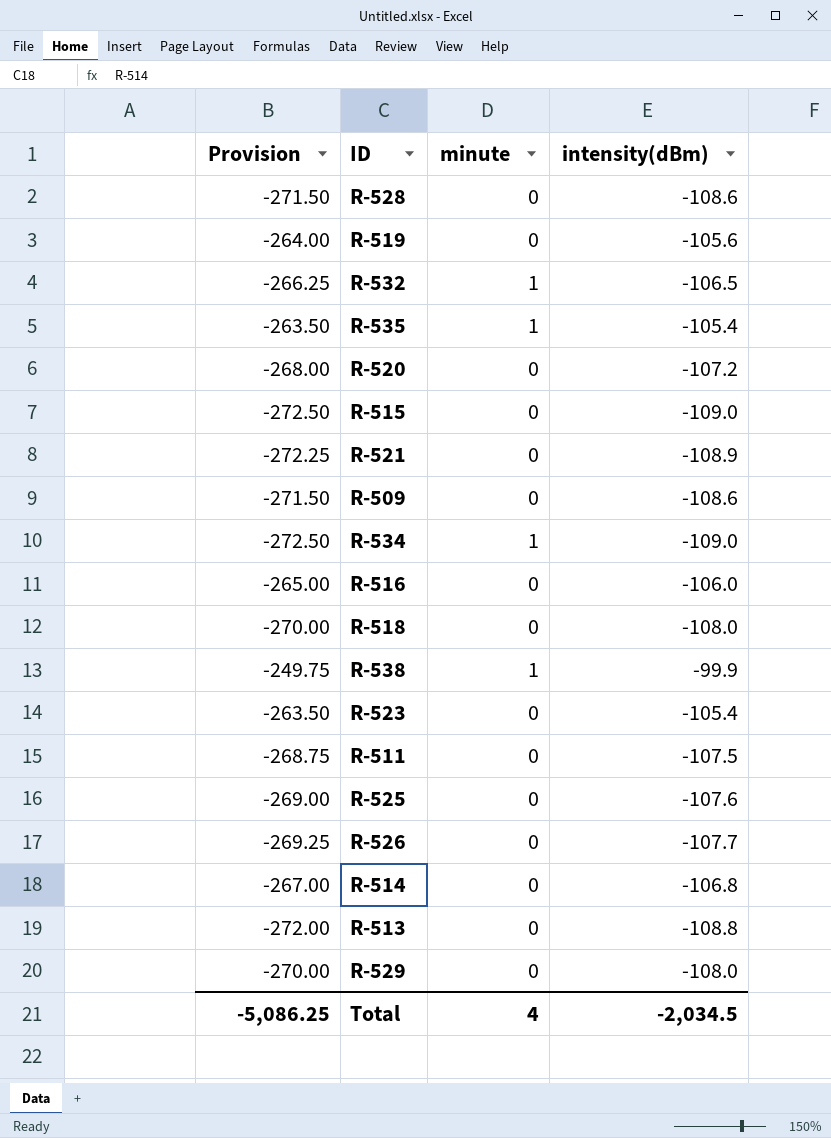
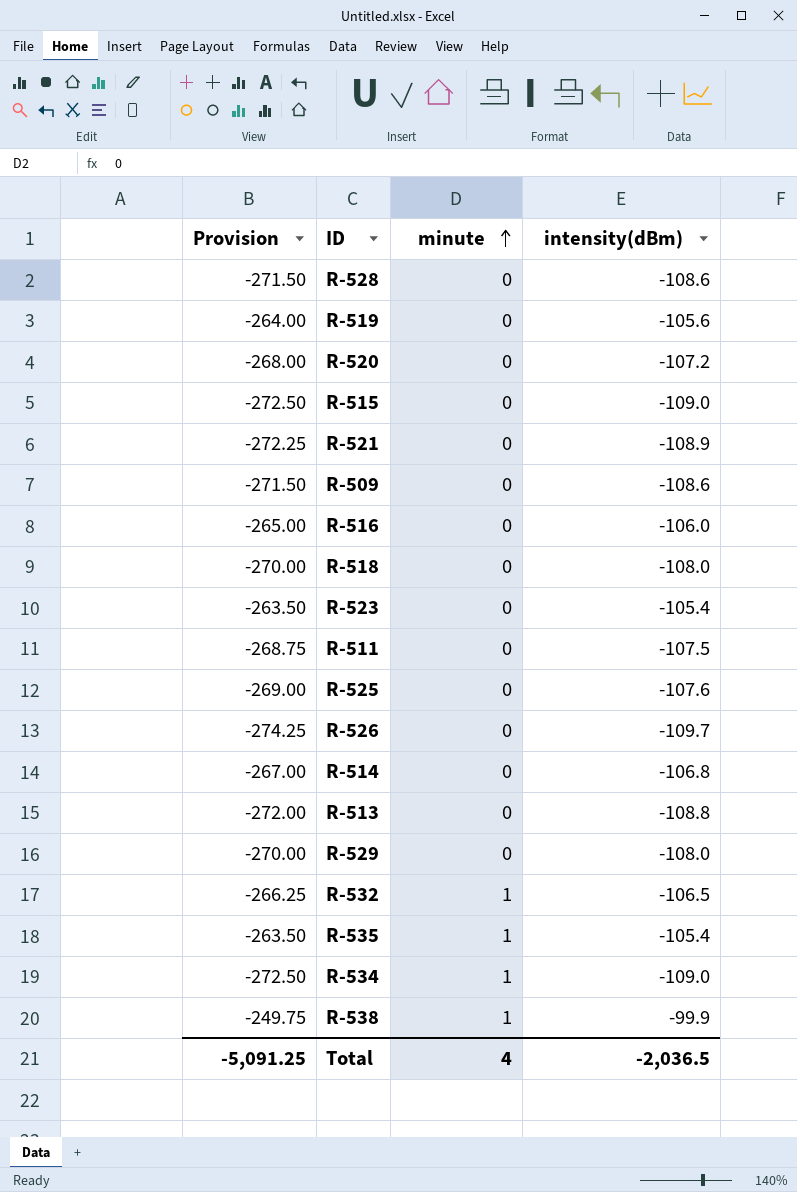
row order: none -> minute ascending
R-526 | Provision: -269.25 -> -274.25
R-526 | intensity(dBm): -107.7 -> -109.7
Total | Provision: -5,086.25 -> -5,091.25
Total | intensity(dBm): -2,034.5 -> -2,036.5

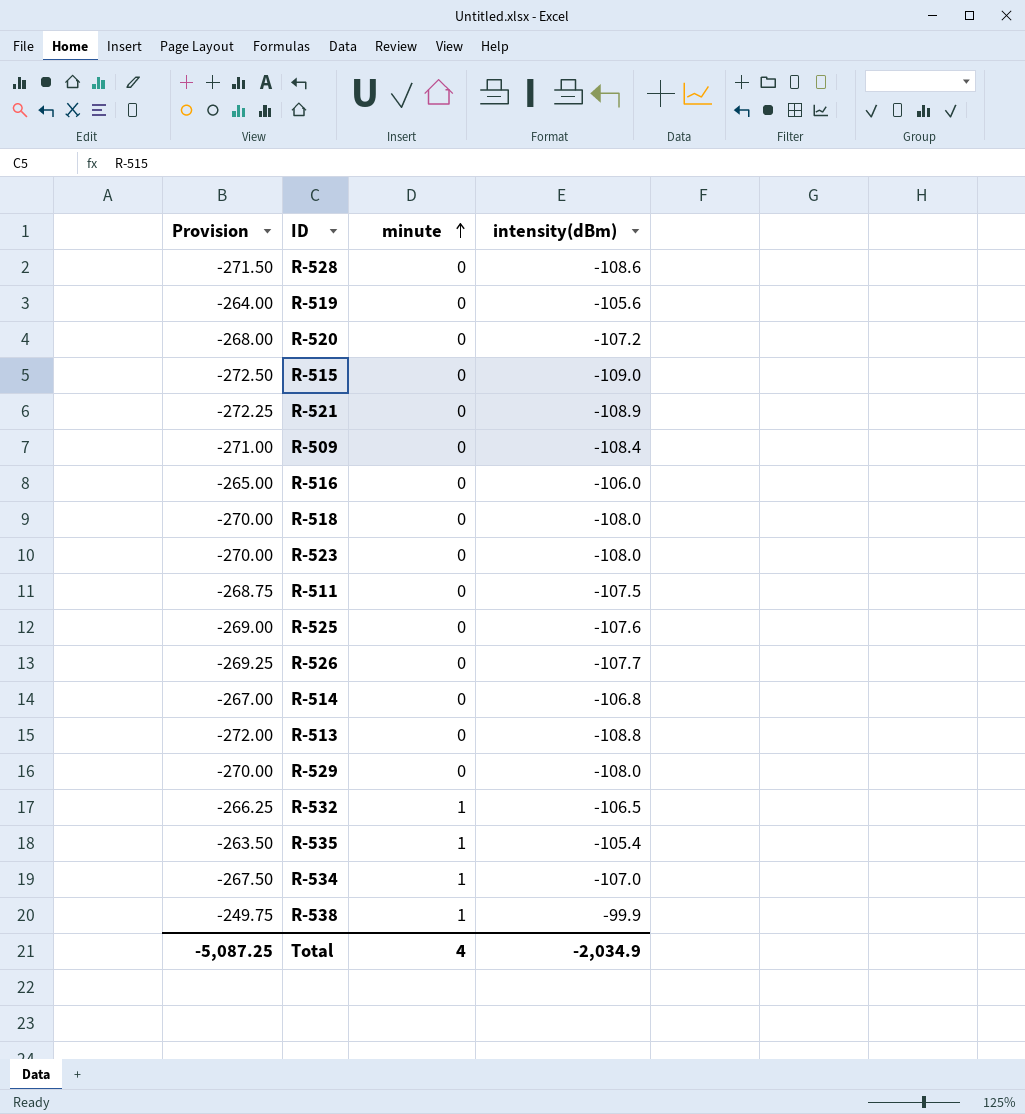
R-509 | Provision: -271.50 -> -271.00
R-509 | intensity(dBm): -108.6 -> -108.4
R-523 | Provision: -263.50 -> -270.00
R-523 | intensity(dBm): -105.4 -> -108.0
R-526 | Provision: -274.25 -> -269.25
R-526 | intensity(dBm): -109.7 -> -107.7
R-534 | Provision: -272.50 -> -267.50
R-534 | intensity(dBm): -109.0 -> -107.0
Total | Provision: -5,091.25 -> -5,087.25
Total | intensity(dBm): -2,036.5 -> -2,034.9

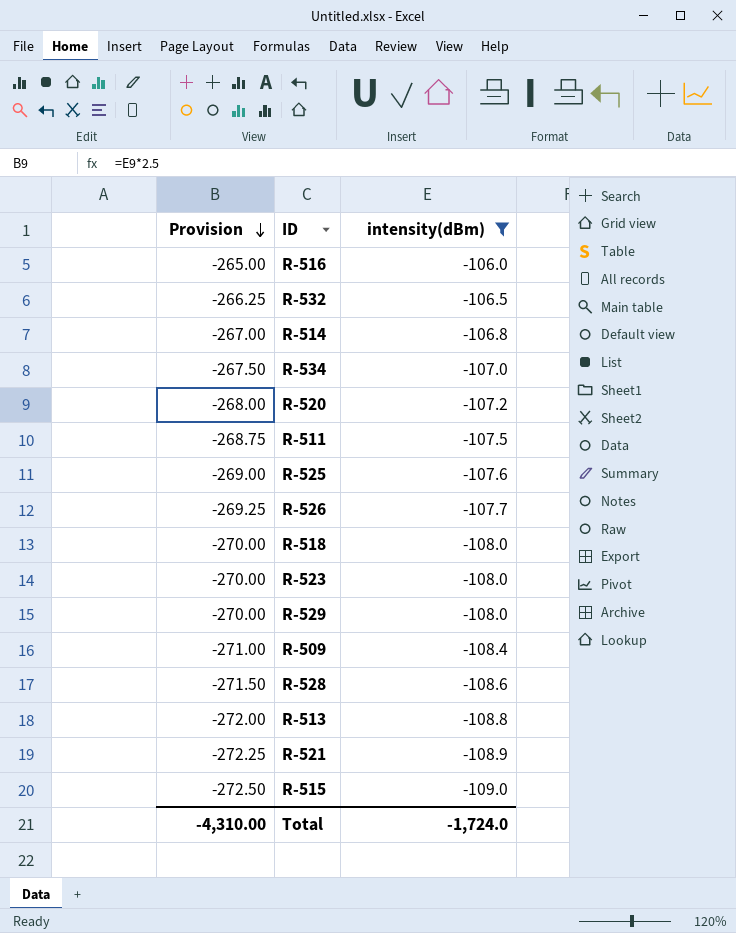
filter: none -> intensity(dBm) <= -106.0
row order: minute ascending -> Provision descending
column minute | position: 3 -> none
Total | Provision: -5,087.25 -> -4,310.00
Total | intensity(dBm): -2,034.9 -> -1,724.0

